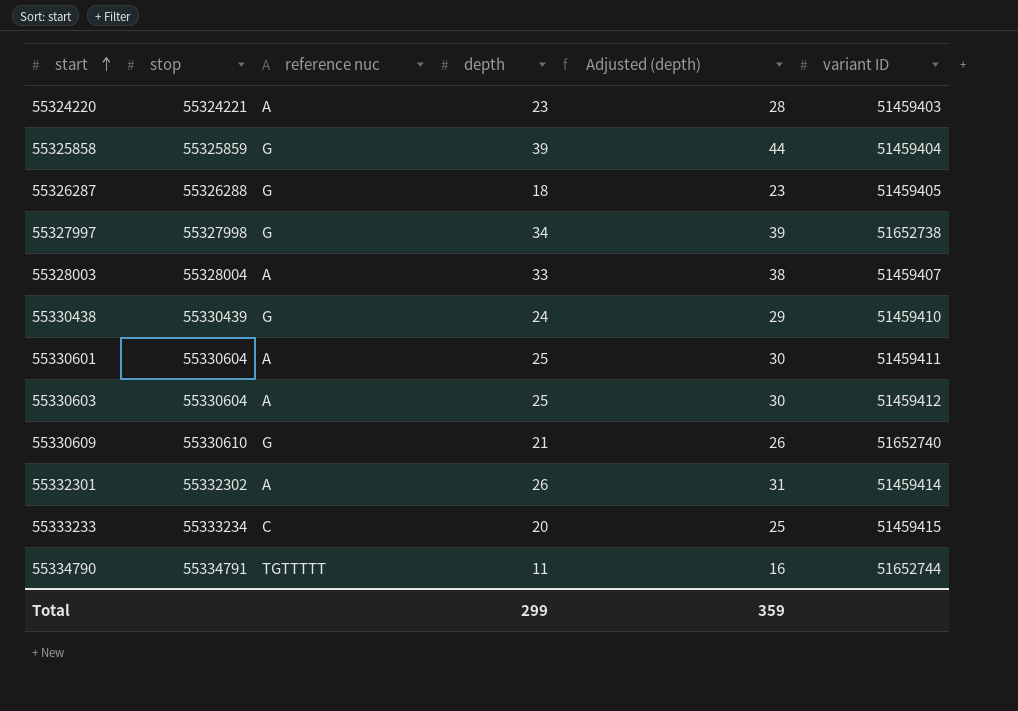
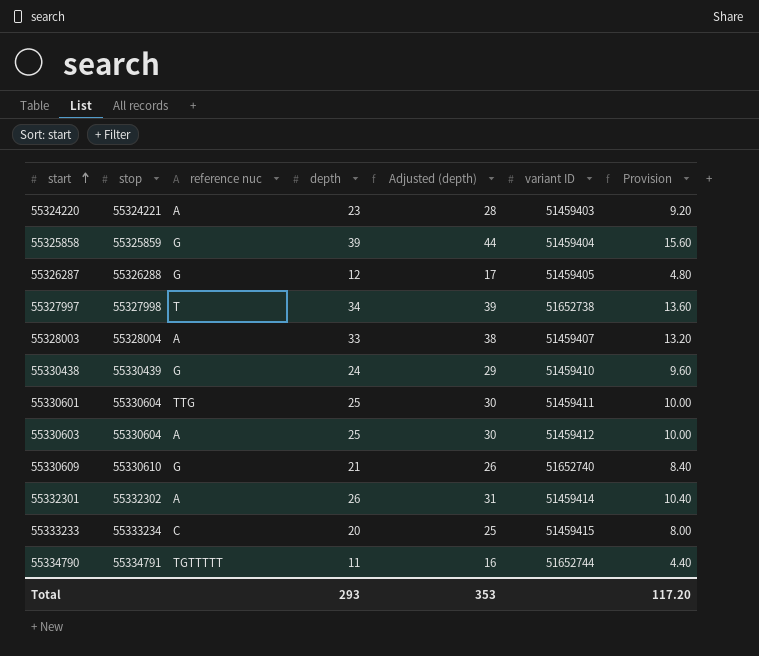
column Provision | formula: none -> [depth] * 0.4
55326287 | depth: 18 -> 12
55326287 | Adjusted (depth): 23 -> 17
55327997 | reference nuc: G -> T
55330601 | reference nuc: A -> TTG
Total | depth: 299 -> 293
Total | Adjusted (depth): 359 -> 353

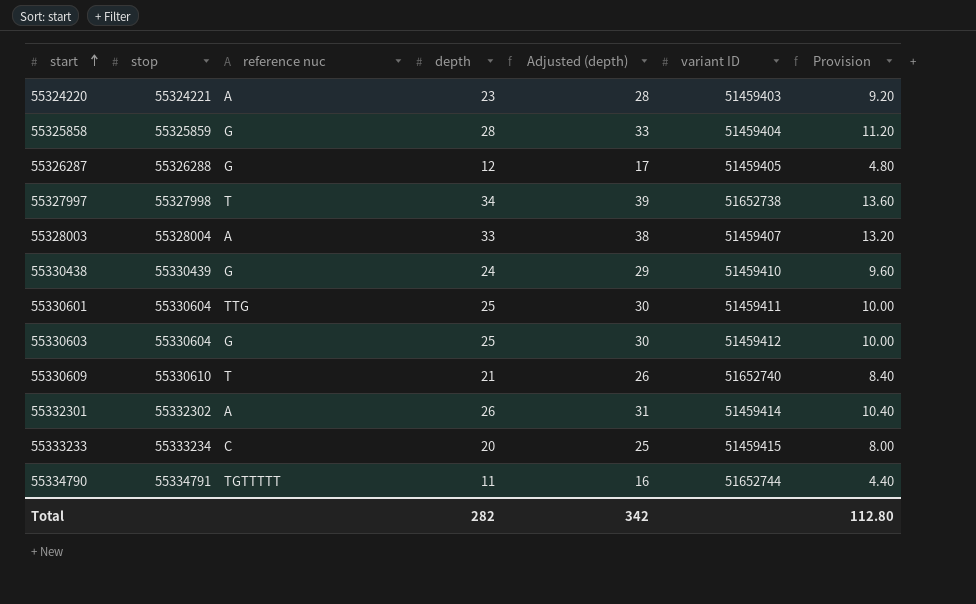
55325858 | depth: 39 -> 28
55325858 | Adjusted (depth): 44 -> 33
55325858 | Provision: 15.60 -> 11.20
55330603 | reference nuc: A -> G
55330609 | reference nuc: G -> T
Total | depth: 293 -> 282
Total | Adjusted (depth): 353 -> 342
Total | Provision: 117.20 -> 112.80

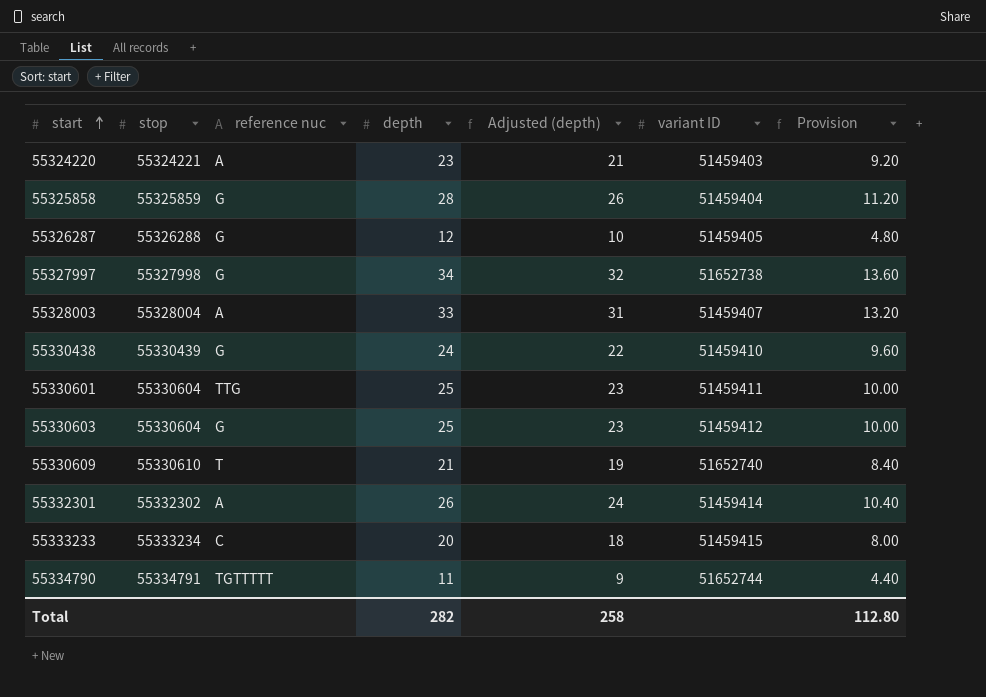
column Adjusted (depth) | formula: [depth] + 5 -> [depth] - 2
55327997 | reference nuc: T -> G
Total | Adjusted (depth): 342 -> 258

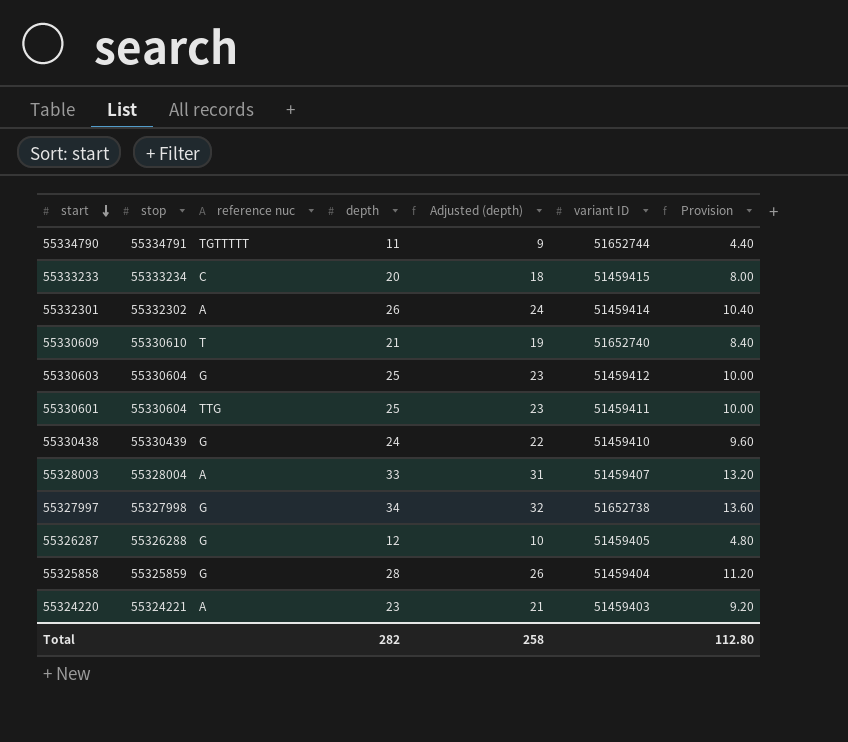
row order: start ascending -> start descending

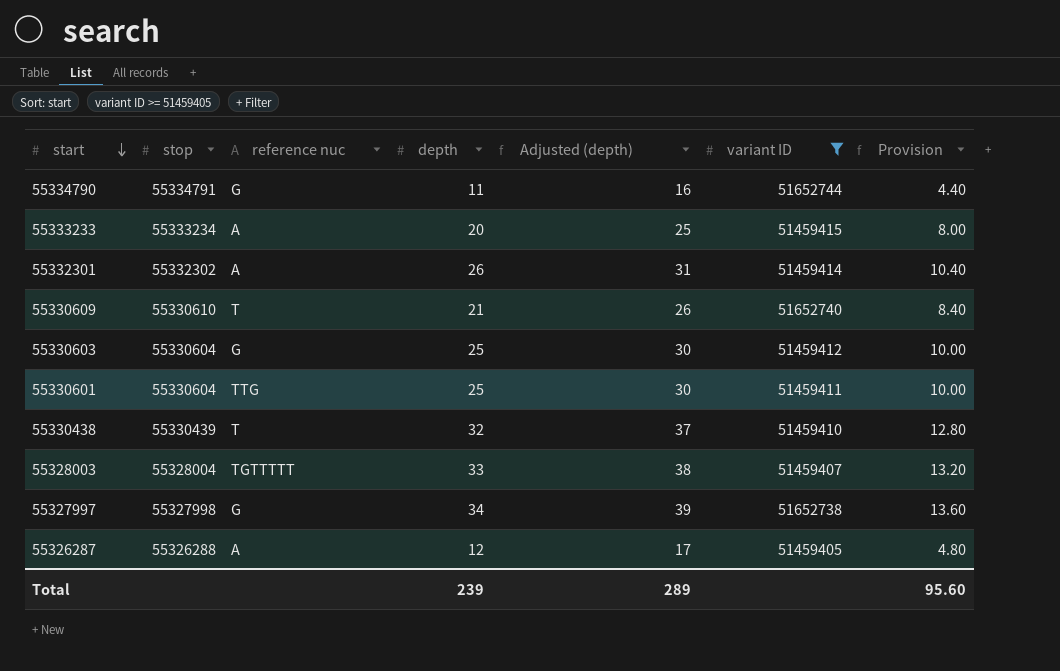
filter: none -> variant ID >= 51459405
column Adjusted (depth) | formula: [depth] - 2 -> [depth] + 5
55334790 | reference nuc: TGTTTTT -> G
55333233 | reference nuc: C -> A
55330438 | reference nuc: G -> T
55330438 | depth: 24 -> 32
55330438 | Provision: 9.60 -> 12.80
55328003 | reference nuc: A -> TGTTTTT
55326287 | reference nuc: G -> A
Total | depth: 282 -> 239
Total | Adjusted (depth): 258 -> 289
Total | Provision: 112.80 -> 95.60

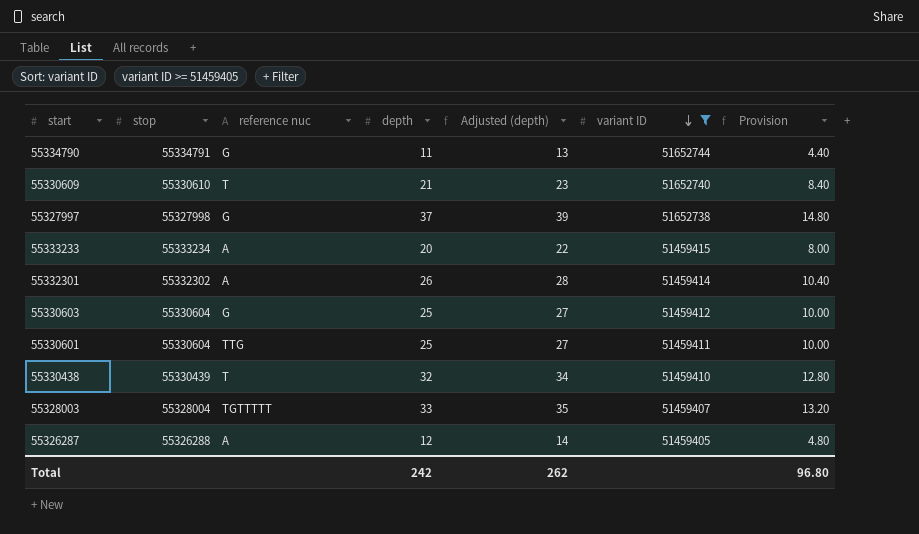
row order: start descending -> variant ID descending
column Adjusted (depth) | formula: [depth] + 5 -> [depth] + 2
55327997 | depth: 34 -> 37
55327997 | Provision: 13.60 -> 14.80
Total | depth: 239 -> 242
Total | Adjusted (depth): 289 -> 262
Total | Provision: 95.60 -> 96.80

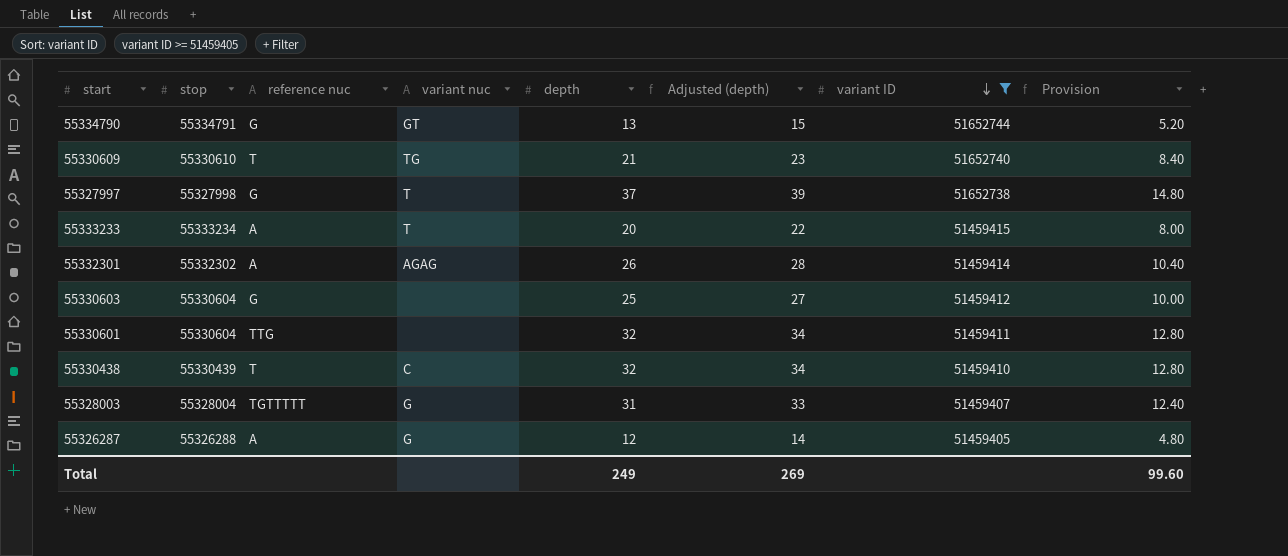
column variant nuc | position: none -> 4
55334790 | depth: 11 -> 13
55334790 | Adjusted (depth): 13 -> 15
55334790 | Provision: 4.40 -> 5.20
55330601 | depth: 25 -> 32
55330601 | Adjusted (depth): 27 -> 34
55330601 | Provision: 10.00 -> 12.80
55328003 | depth: 33 -> 31
55328003 | Adjusted (depth): 35 -> 33
55328003 | Provision: 13.20 -> 12.40
Total | depth: 242 -> 249
Total | Adjusted (depth): 262 -> 269
Total | Provision: 96.80 -> 99.60

